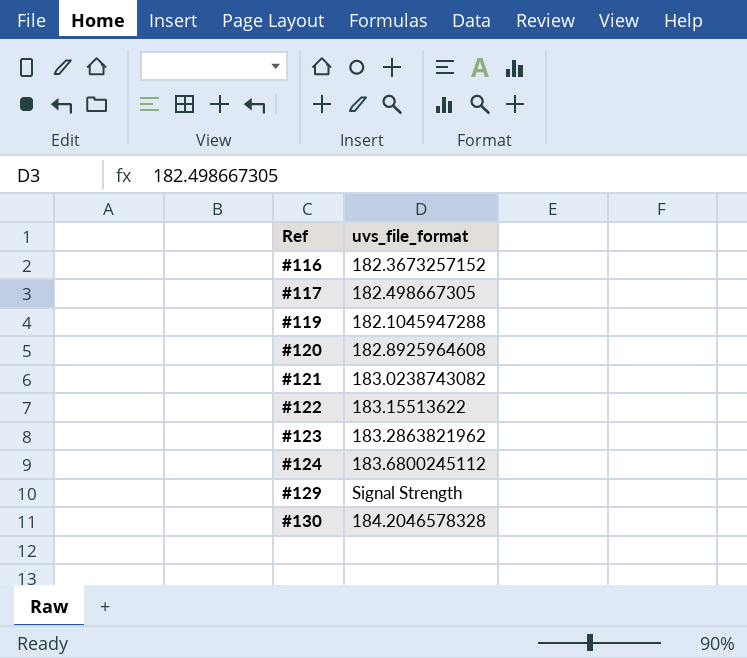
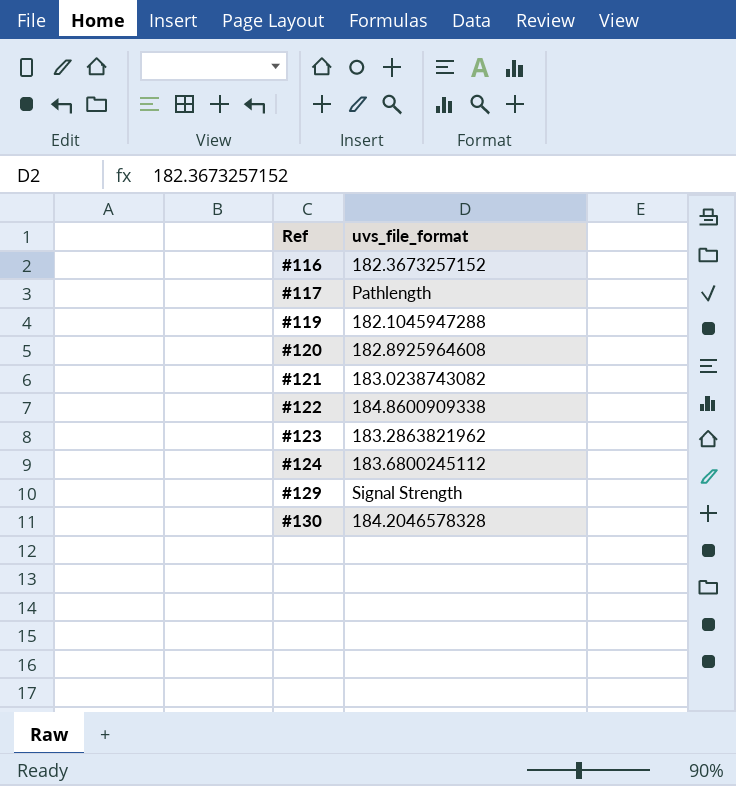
#117 | uvs_file_format: 182.498667305 -> Pathlength
#122 | uvs_file_format: 183.15513622 -> 184.8600909338

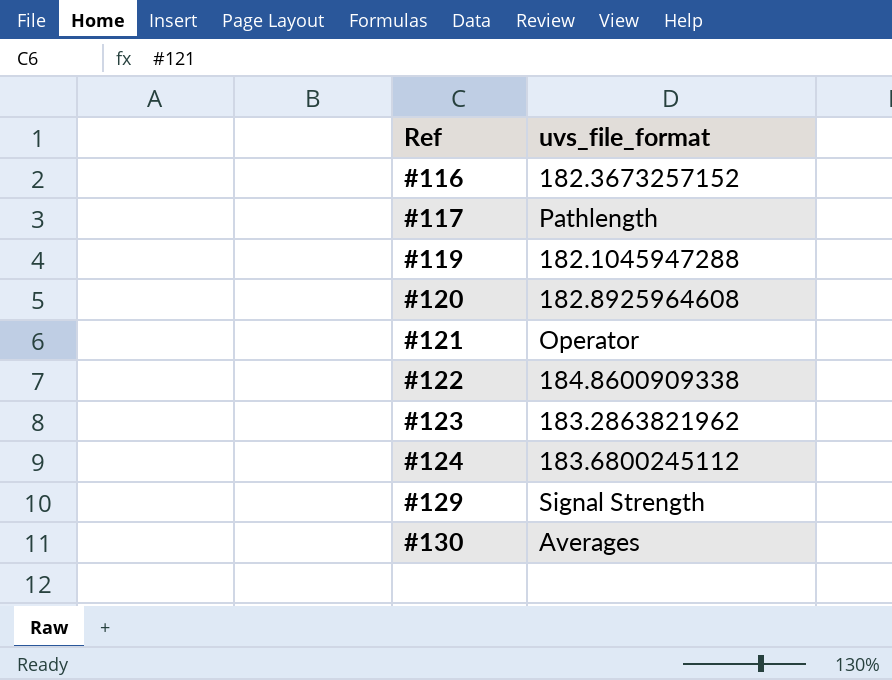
#121 | uvs_file_format: 183.0238743082 -> Operator
#130 | uvs_file_format: 184.2046578328 -> Averages

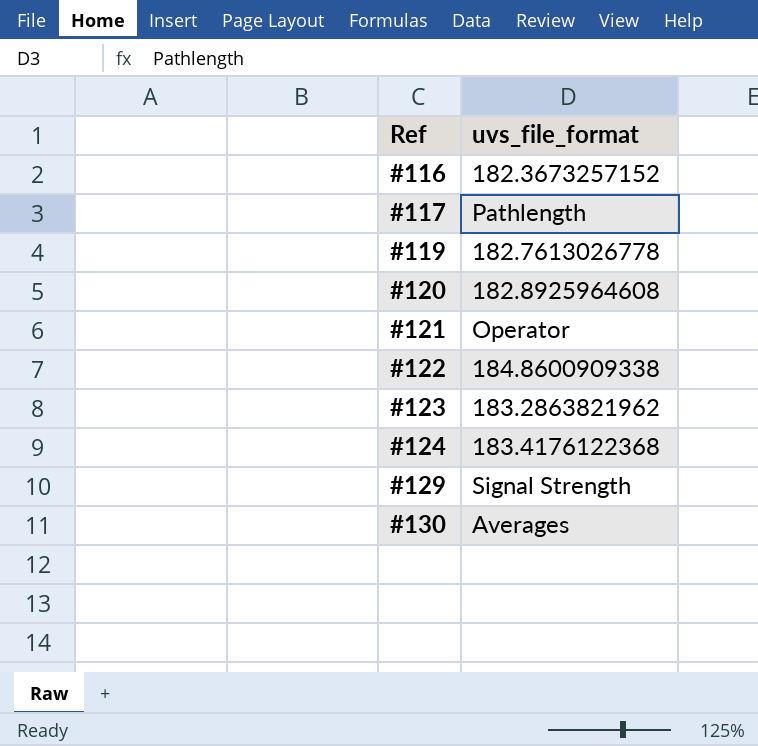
#119 | uvs_file_format: 182.1045947288 -> 182.7613026778
#124 | uvs_file_format: 183.6800245112 -> 183.4176122368

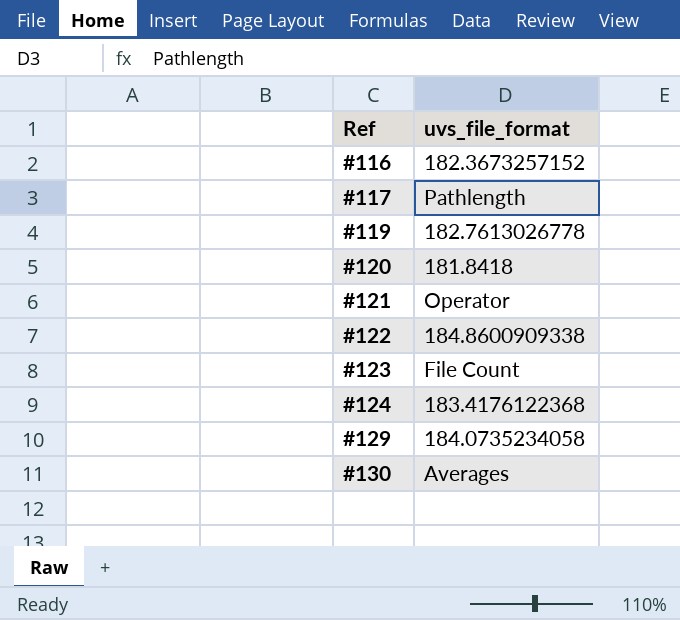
#120 | uvs_file_format: 182.8925964608 -> 181.8418
#123 | uvs_file_format: 183.2863821962 -> File Count
#129 | uvs_file_format: Signal Strength -> 184.0735234058

